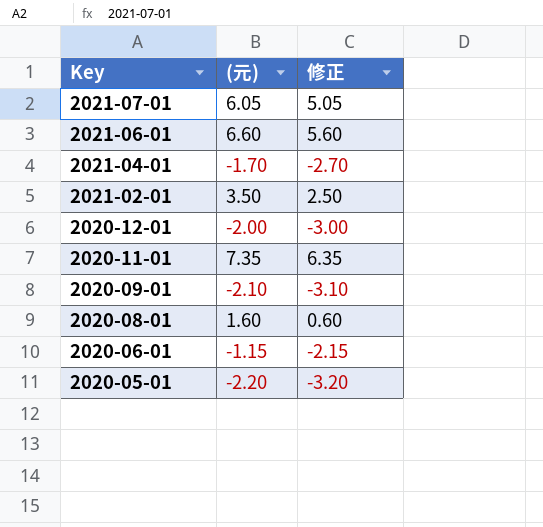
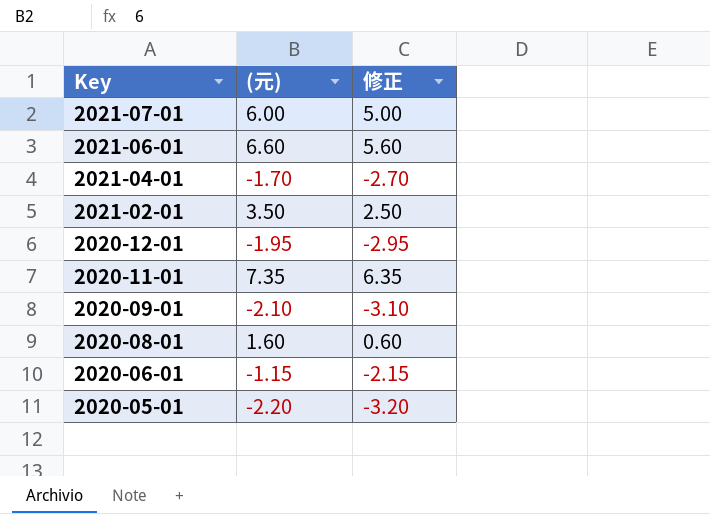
2021-07-01 | (元): 6.05 -> 6.00
2021-07-01 | 修正: 5.05 -> 5.00
2020-12-01 | (元): -2.00 -> -1.95
2020-12-01 | 修正: -3.00 -> -2.95

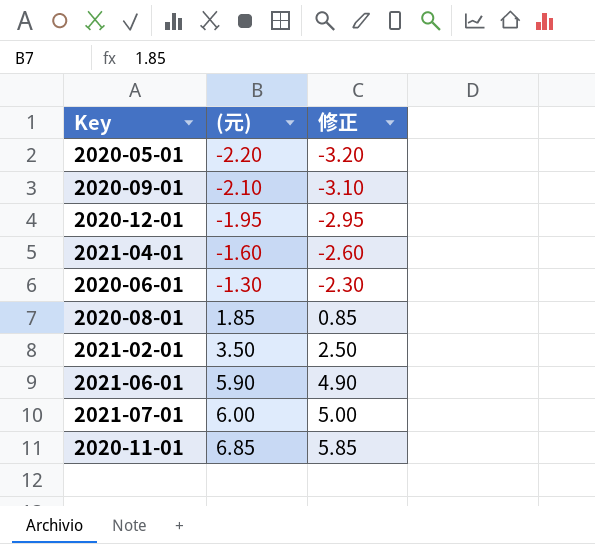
row order: Key descending -> (元) ascending
2021-04-01 | (元): -1.70 -> -1.60
2021-04-01 | 修正: -2.70 -> -2.60
2020-06-01 | (元): -1.15 -> -1.30
2020-06-01 | 修正: -2.15 -> -2.30
2020-08-01 | (元): 1.60 -> 1.85
2020-08-01 | 修正: 0.60 -> 0.85
2021-06-01 | (元): 6.60 -> 5.90
2021-06-01 | 修正: 5.60 -> 4.90
2020-11-01 | (元): 7.35 -> 6.85
2020-11-01 | 修正: 6.35 -> 5.85

